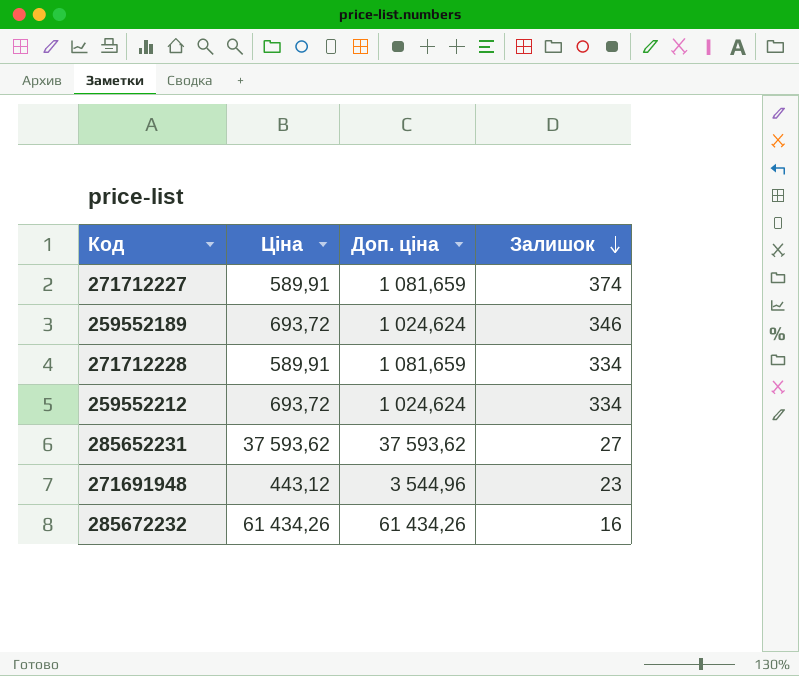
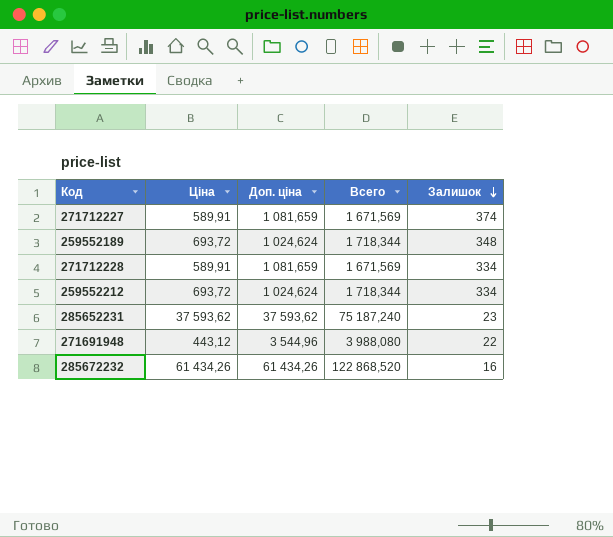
column Всего | formula: none -> [Ціна] + [Доп. ціна]
259552189 | Залишок: 346 -> 348
285652231 | Залишок: 27 -> 23
271691948 | Залишок: 23 -> 22

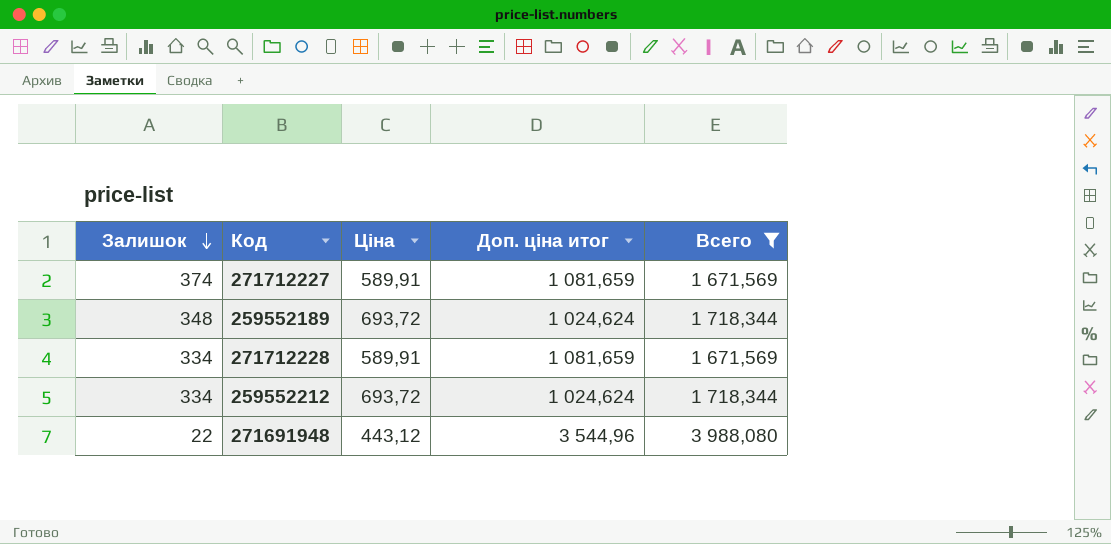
filter: none -> Всего <= 3 988,080
column Залишок | position: 5 -> 1
column name: Доп. ціна -> Доп. ціна итог

